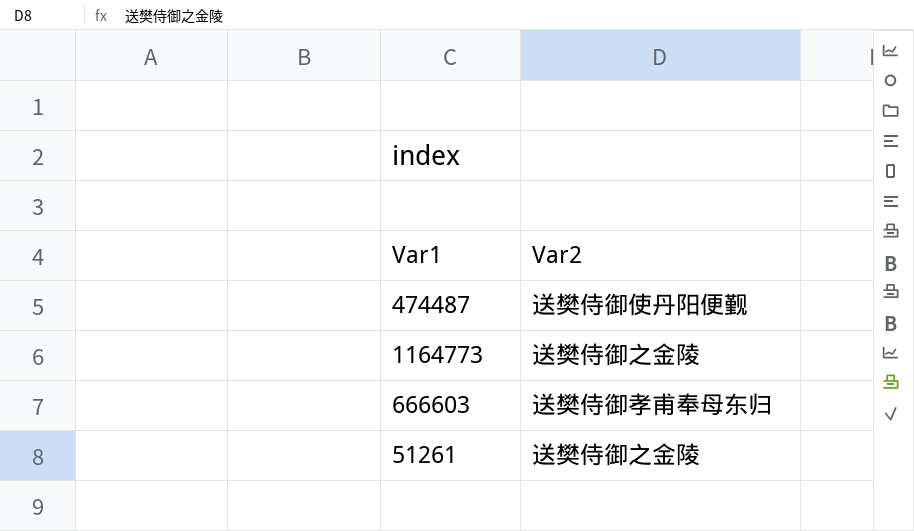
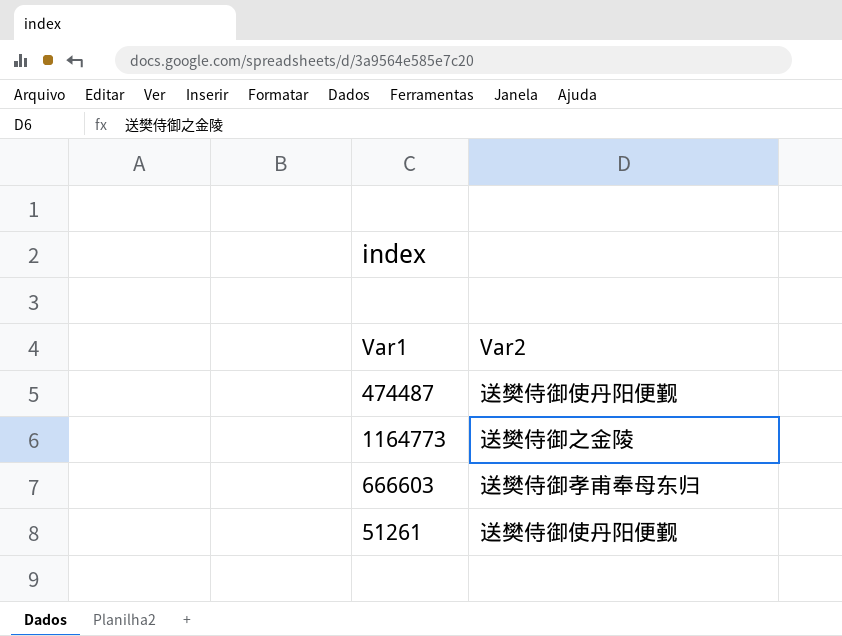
51261 | Var2: 送樊侍御之金陵 -> 送樊侍御使丹阳便觐

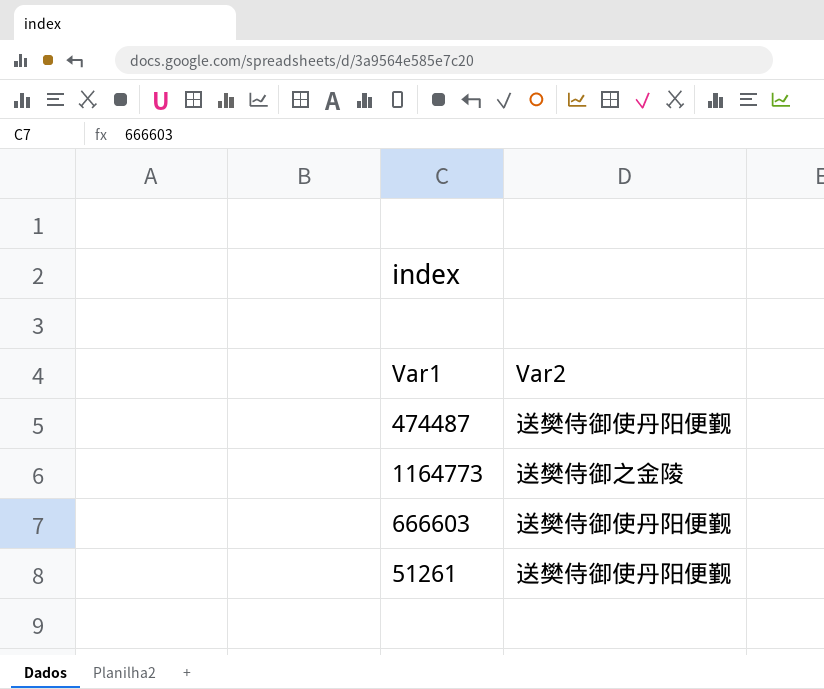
666603 | Var2: 送樊侍御孝甫奉母东归 -> 送樊侍御使丹阳便觐

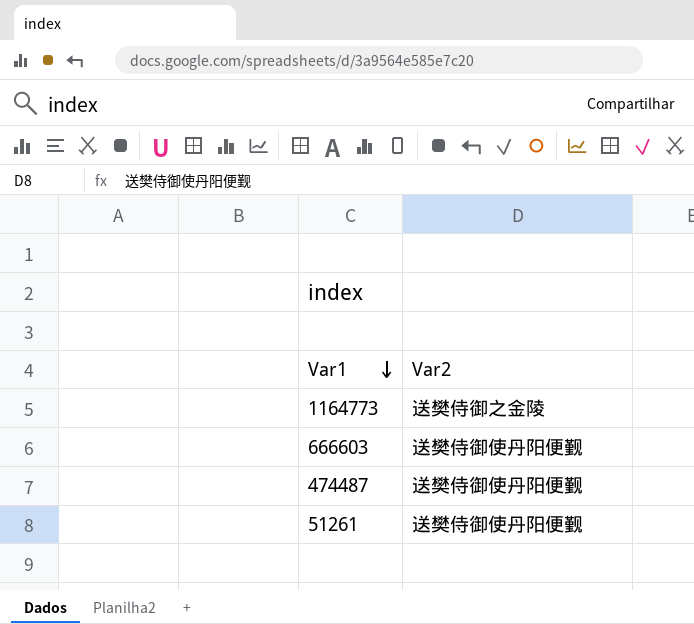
row order: none -> Var1 descending

